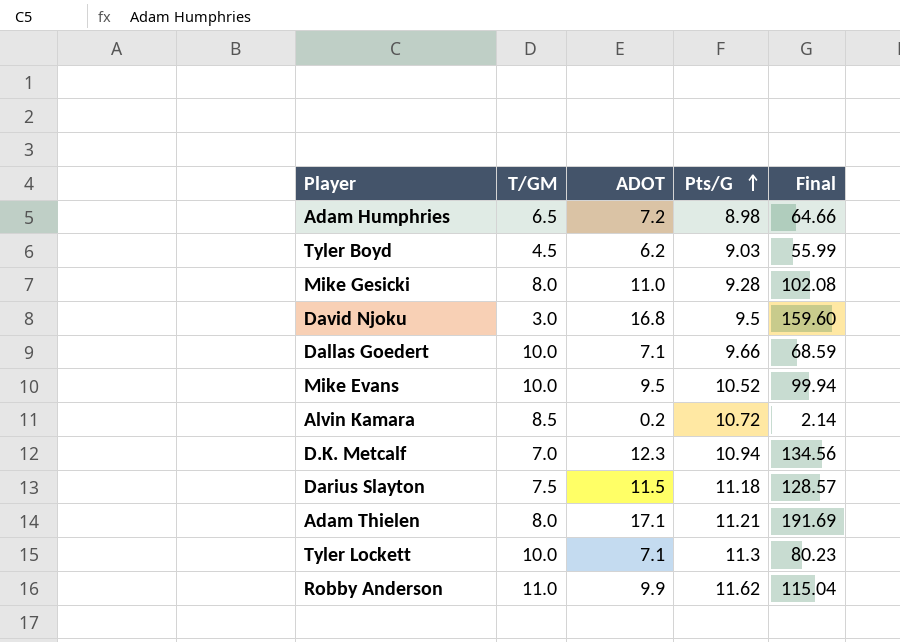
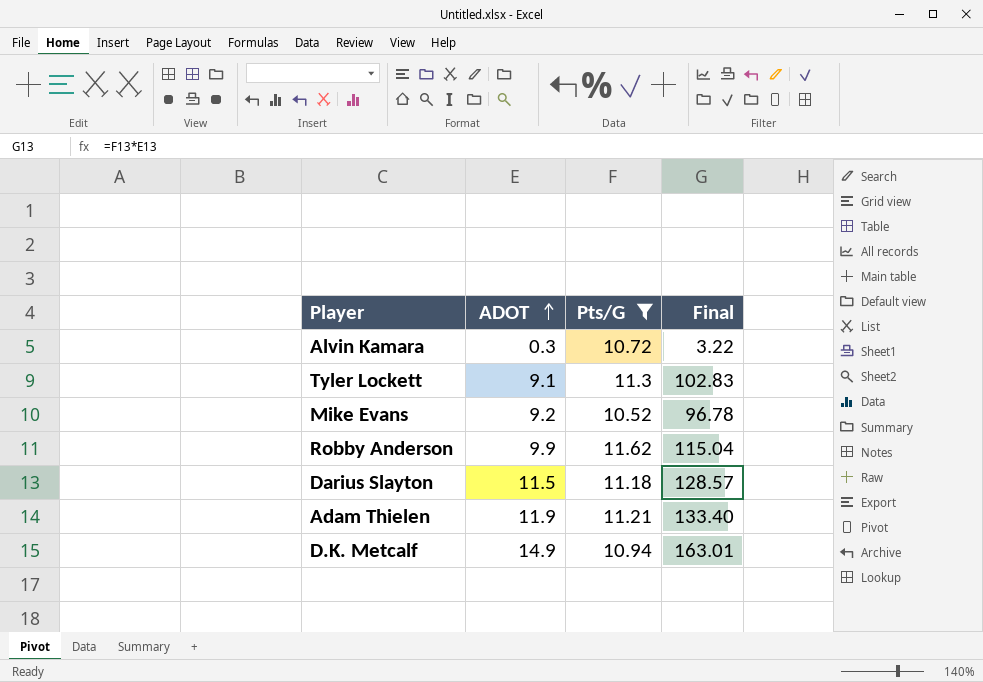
filter: none -> Pts/G >= 10.52
row order: Pts/G ascending -> ADOT ascending
column T/GM | position: 2 -> none
Alvin Kamara | ADOT: 0.2 -> 0.3
Alvin Kamara | Final: 2.14 -> 3.22
Tyler Lockett | ADOT: 7.1 -> 9.1
Tyler Lockett | Final: 80.23 -> 102.83
Mike Evans | ADOT: 9.5 -> 9.2
Mike Evans | Final: 99.94 -> 96.78
Adam Thielen | ADOT: 17.1 -> 11.9
Adam Thielen | Final: 191.69 -> 133.40
D.K. Metcalf | ADOT: 12.3 -> 14.9
D.K. Metcalf | Final: 134.56 -> 163.01

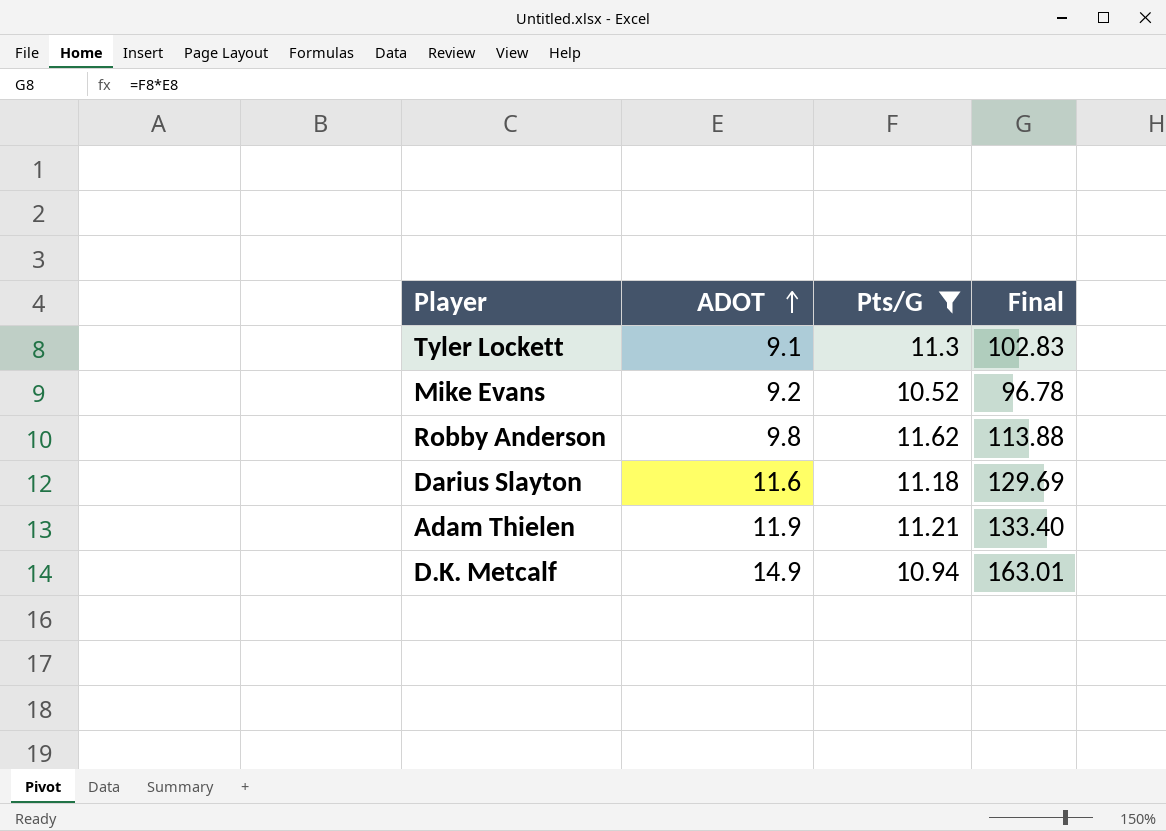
row Alvin Kamara: 0.3 | 10.72 | 3.22 -> none
Robby Anderson | ADOT: 9.9 -> 9.8
Robby Anderson | Final: 115.04 -> 113.88
Darius Slayton | ADOT: 11.5 -> 11.6
Darius Slayton | Final: 128.57 -> 129.69

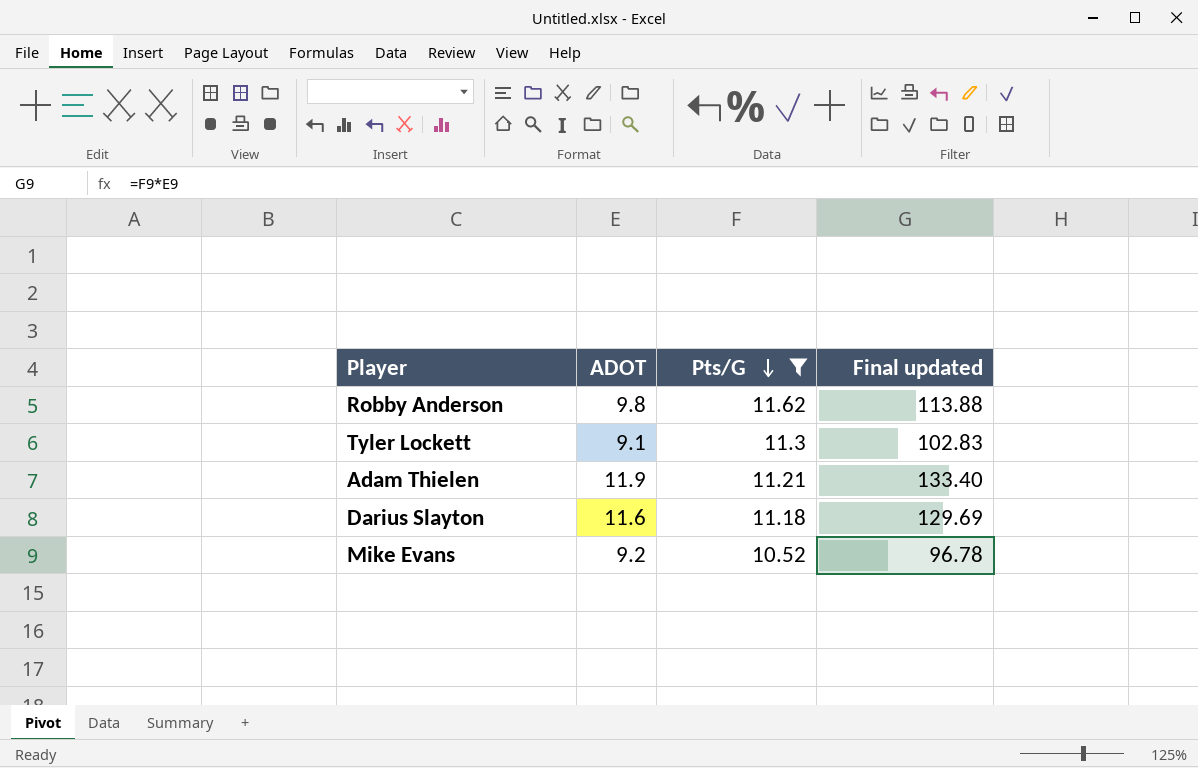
row order: ADOT ascending -> Pts/G descending
column name: Final -> Final updated
row D.K. Metcalf: 14.9 | 10.94 | 163.01 -> none

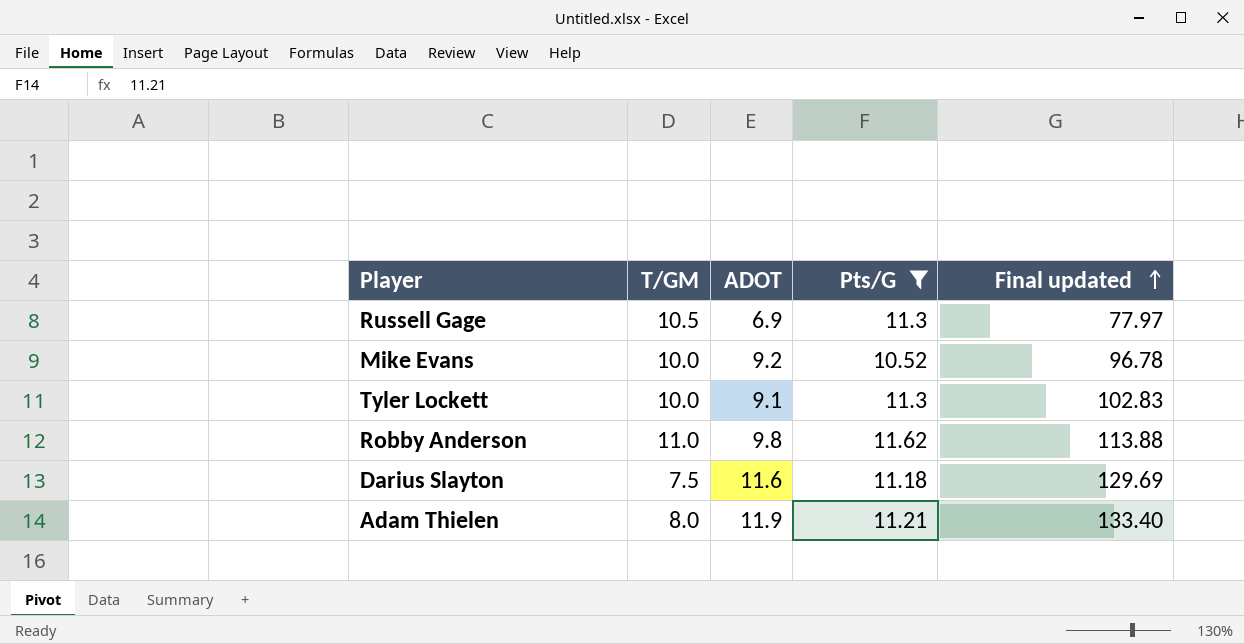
row order: Pts/G descending -> Final updated ascending
column T/GM | position: none -> 2
row Russell Gage: none -> 10.5 | 6.9 | 11.3 | 77.97

